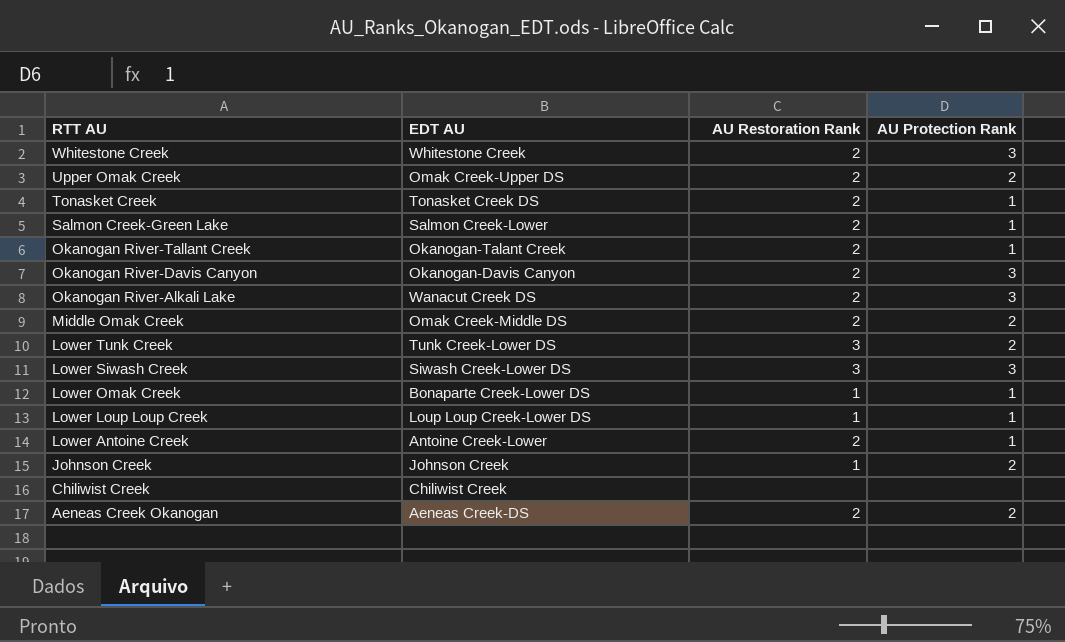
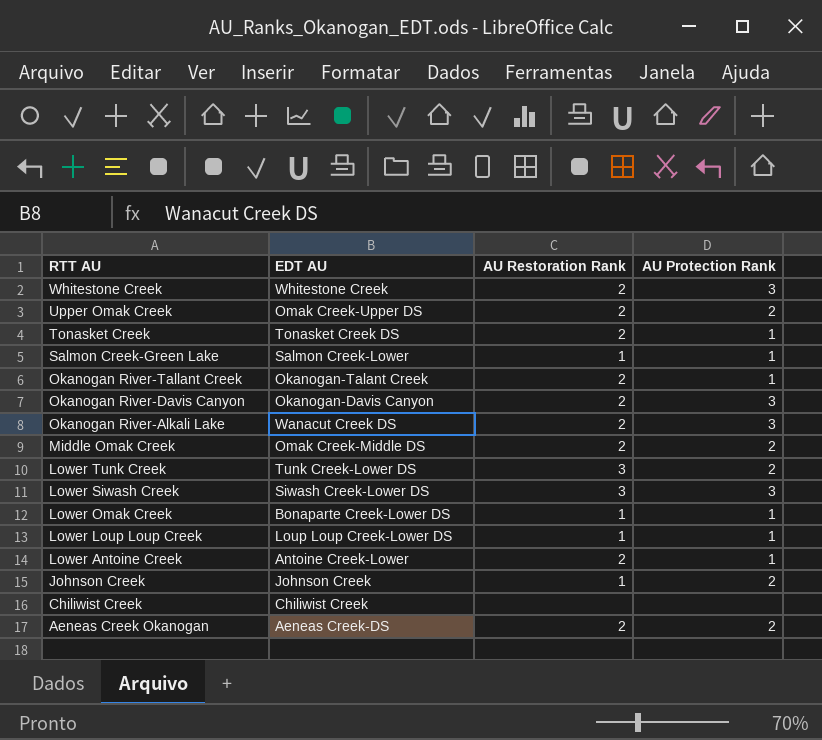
Salmon Creek-Green Lake | AU Restoration Rank: 2 -> 1

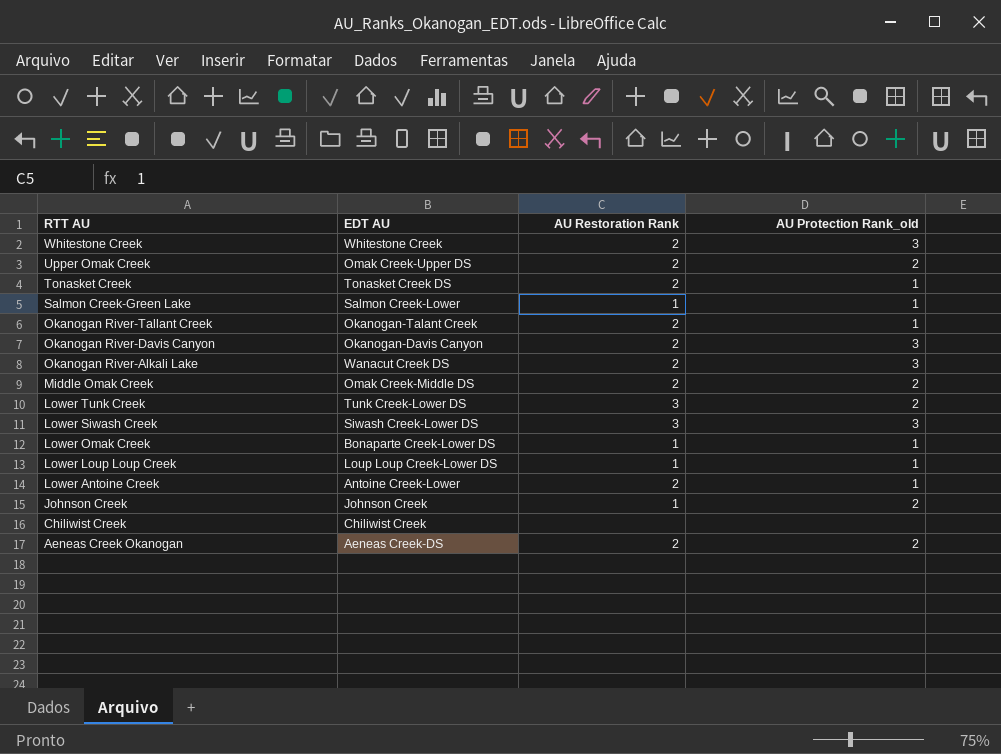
column name: AU Protection Rank -> AU Protection Rank_old

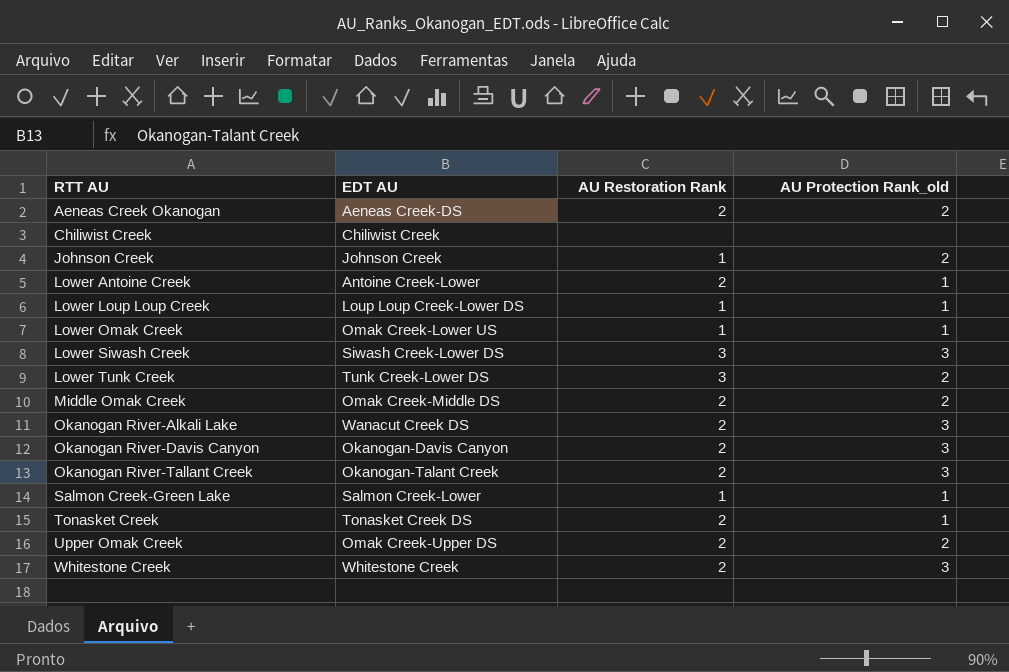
row order: RTT AU descending -> RTT AU ascending
Lower Omak Creek | EDT AU: Bonaparte Creek-Lower DS -> Omak Creek-Lower US
Okanogan River-Tallant Creek | AU Protection Rank_old: 1 -> 3

